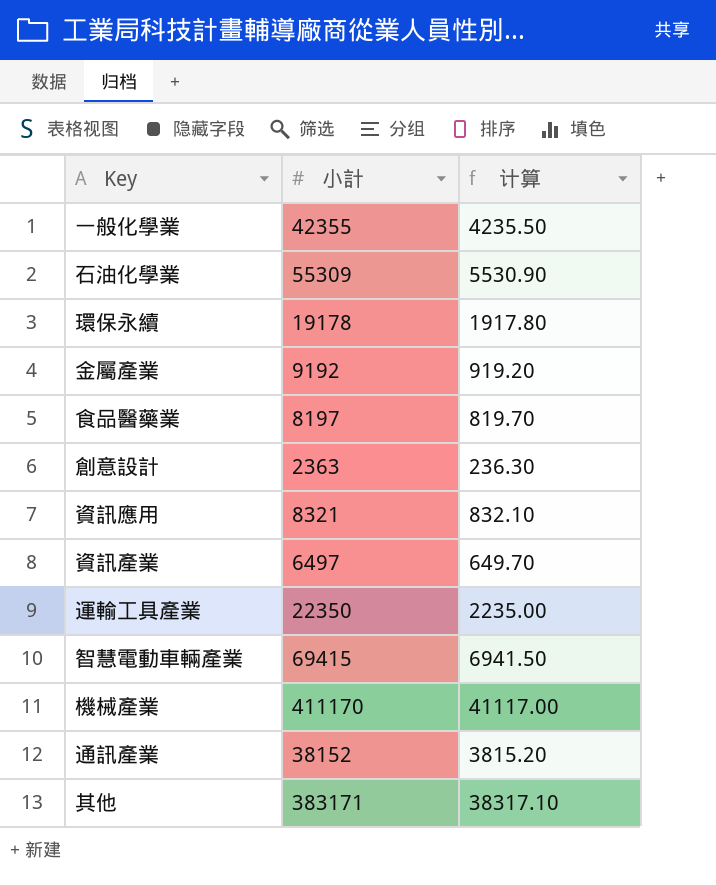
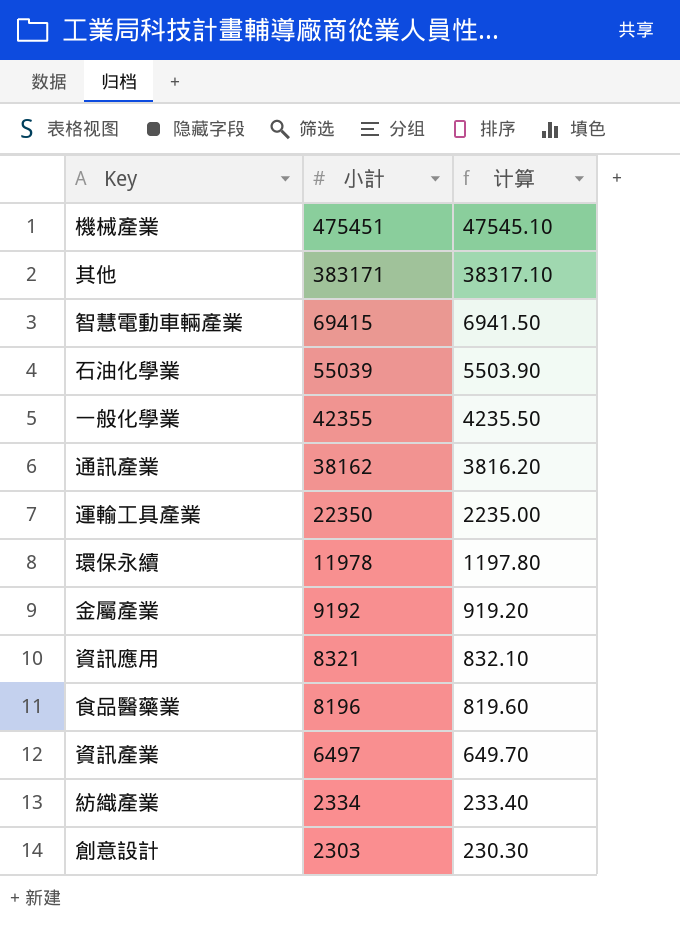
row order: none -> 小計 descending
機械產業 | 小計: 411170 -> 475451
機械產業 | 计算: 41117.00 -> 47545.10
石油化學業 | 小計: 55309 -> 55039
石油化學業 | 计算: 5530.90 -> 5503.90
通訊產業 | 小計: 38152 -> 38162
通訊產業 | 计算: 3815.20 -> 3816.20
環保永續 | 小計: 19178 -> 11978
環保永續 | 计算: 1917.80 -> 1197.80
食品醫藥業 | 小計: 8197 -> 8196
食品醫藥業 | 计算: 819.70 -> 819.60
row 紡織產業: none -> 2334 | 233.40
創意設計 | 小計: 2363 -> 2303
創意設計 | 计算: 236.30 -> 230.30

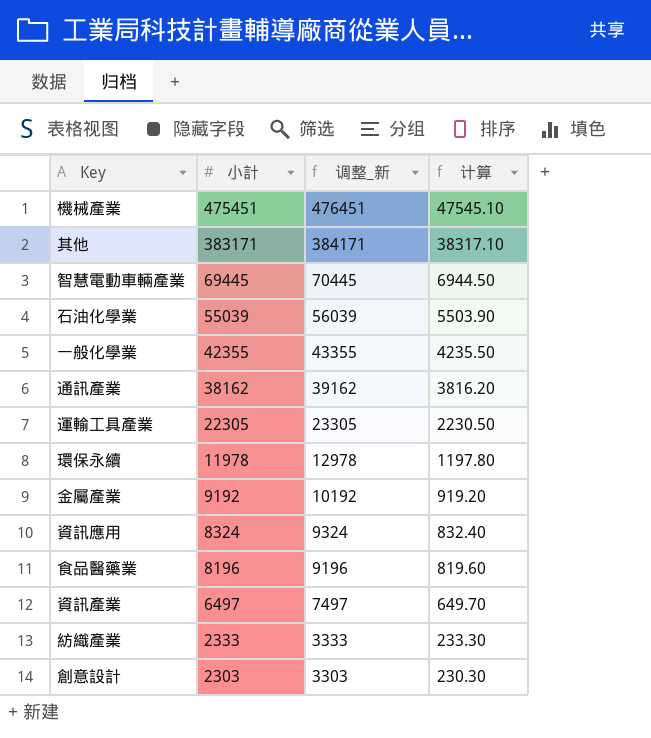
column 调整_新 | formula: none -> [小計] + 1000
智慧電動車輛產業 | 小計: 69415 -> 69445
智慧電動車輛產業 | 计算: 6941.50 -> 6944.50
運輸工具產業 | 小計: 22350 -> 22305
運輸工具產業 | 计算: 2235.00 -> 2230.50
資訊應用 | 小計: 8321 -> 8324
資訊應用 | 计算: 832.10 -> 832.40
紡織產業 | 小計: 2334 -> 2333
紡織產業 | 计算: 233.40 -> 233.30

